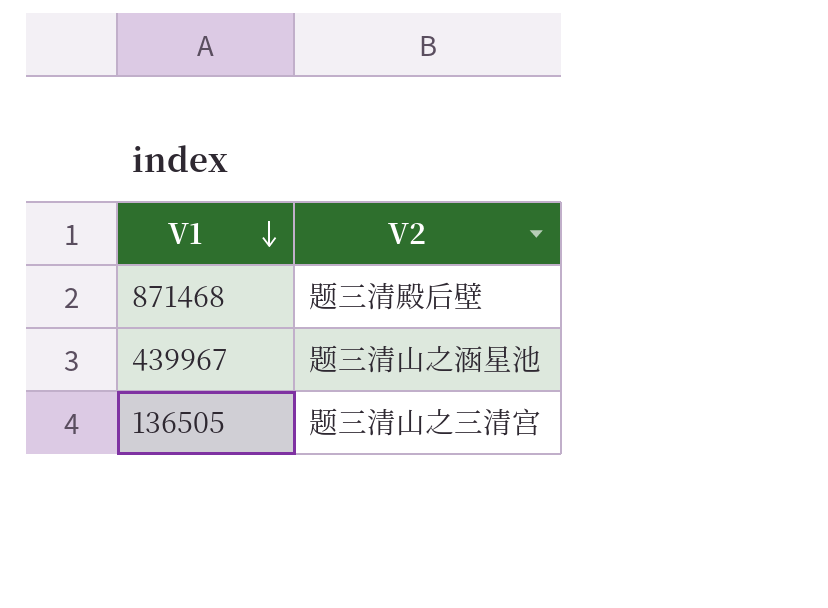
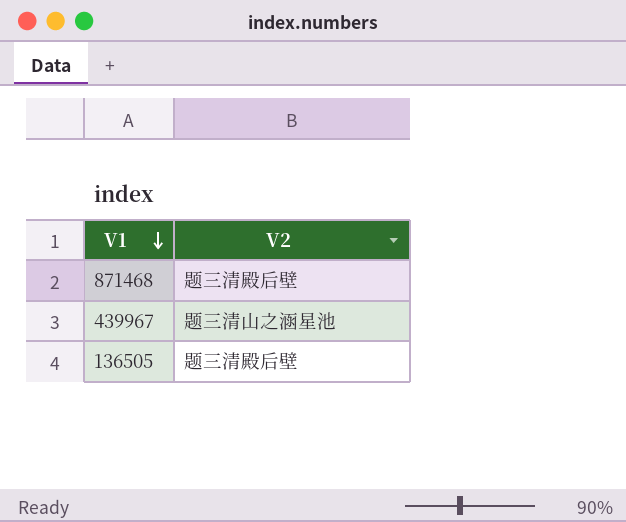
136505 | V2: 题三清山之三清宫 -> 题三清殿后壁

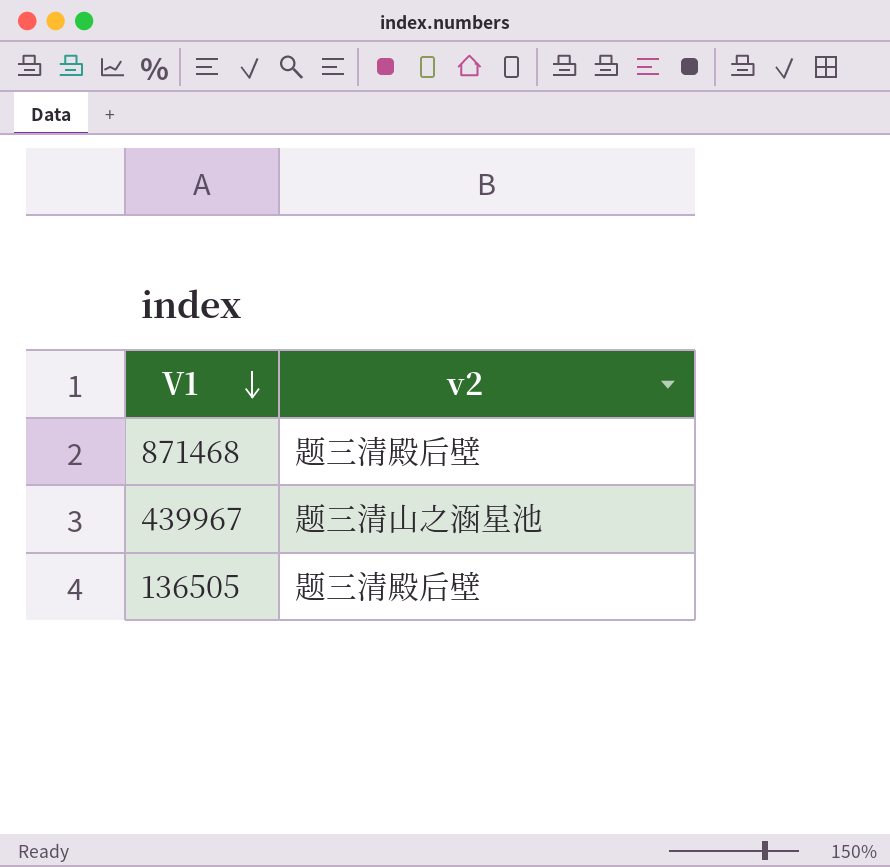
column name: V2 -> v2

